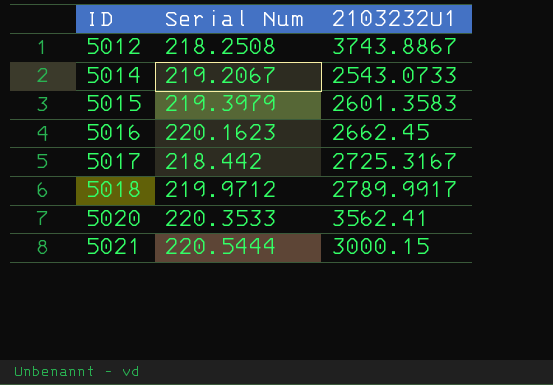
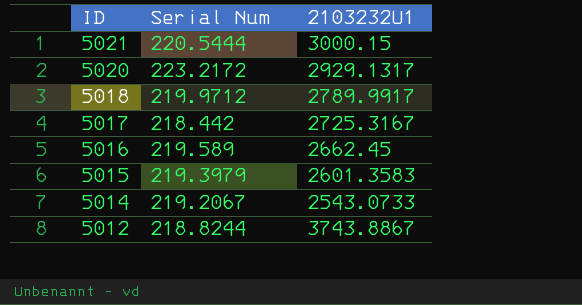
row order: ID ascending -> ID descending
5020 | Serial Num: 220.3533 -> 223.2172
5020 | 2103232U1: 3562.41 -> 2929.1317
5016 | Serial Num: 220.1623 -> 219.589
5012 | Serial Num: 218.2508 -> 218.8244

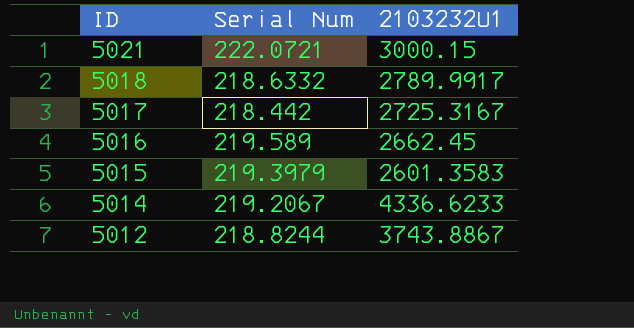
row 5020: 223.2172 | 2929.1317 -> none
5021 | Serial Num: 220.5444 -> 222.0721
5018 | Serial Num: 219.9712 -> 218.6332
5014 | 2103232U1: 2543.0733 -> 4336.6233

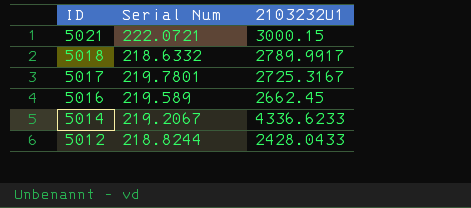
row 5015: 219.3979 | 2601.3583 -> none
5017 | Serial Num: 218.442 -> 219.7801
5012 | 2103232U1: 3743.8867 -> 2428.0433

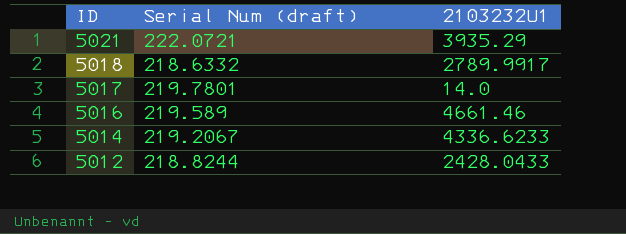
column name: Serial Num -> Serial Num (draft)
5021 | 2103232U1: 3000.15 -> 3935.29
5017 | 2103232U1: 2725.3167 -> 14.0
5016 | 2103232U1: 2662.45 -> 4661.46

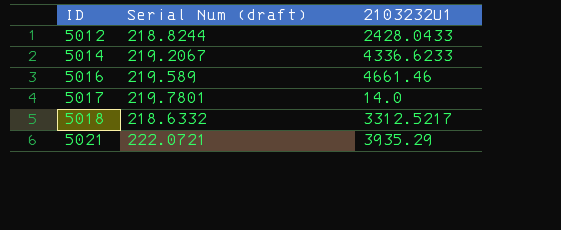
row order: ID descending -> ID ascending
5018 | 2103232U1: 2789.9917 -> 3312.5217

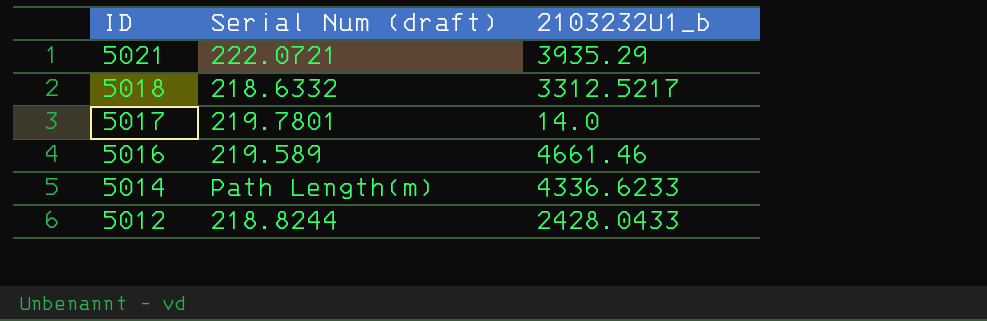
row order: ID ascending -> ID descending
column name: 2103232U1 -> 2103232U1_b
5014 | Serial Num (draft): 219.2067 -> Path Length(m)

